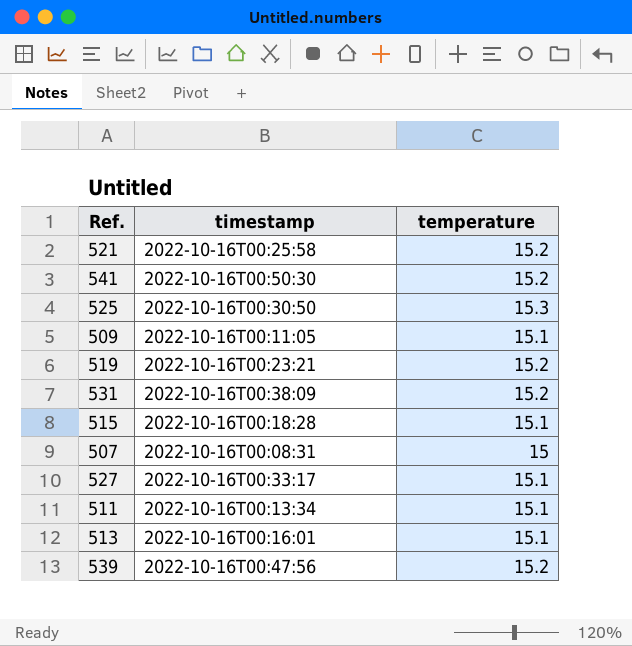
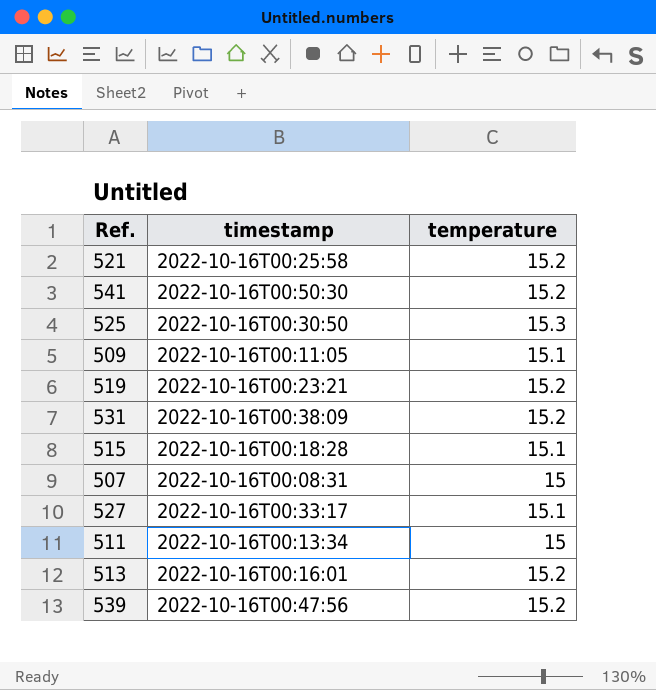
511 | temperature: 15.1 -> 15
513 | temperature: 15.1 -> 15.2

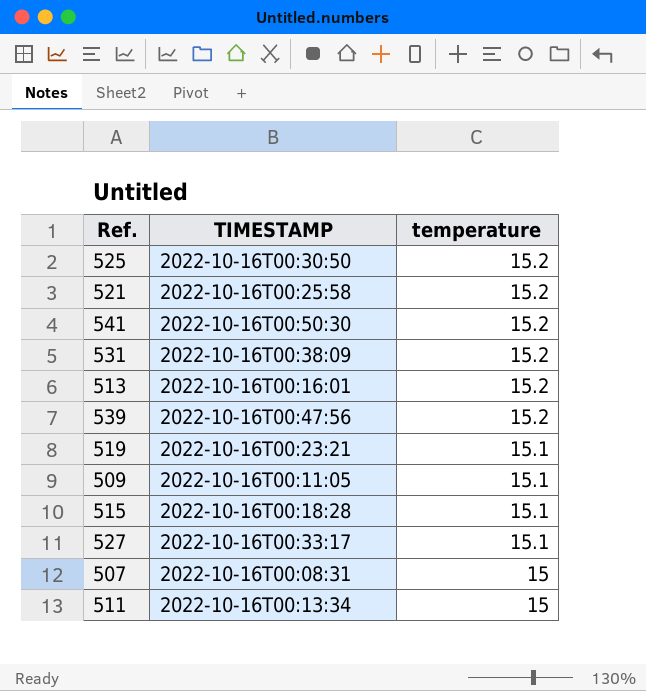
row order: none -> temperature descending
column name: timestamp -> TIMESTAMP
525 | temperature: 15.3 -> 15.2
519 | temperature: 15.2 -> 15.1

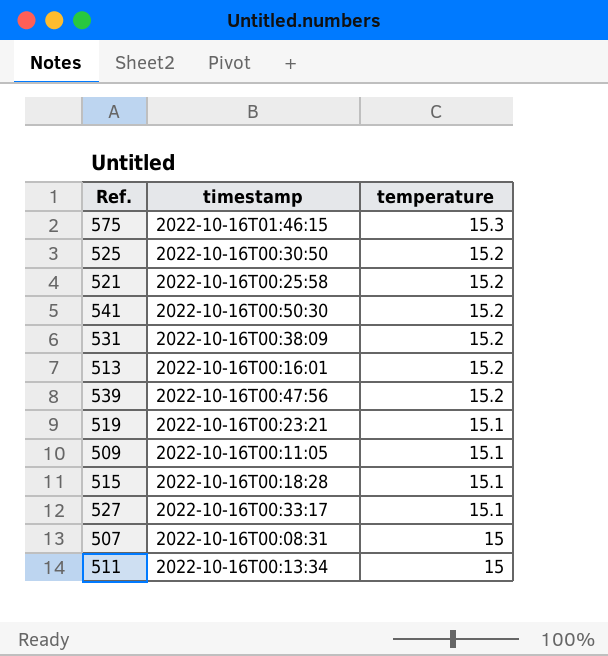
column name: TIMESTAMP -> timestamp
row 575: none -> 2022-10-16T01:46:15 | 15.3

